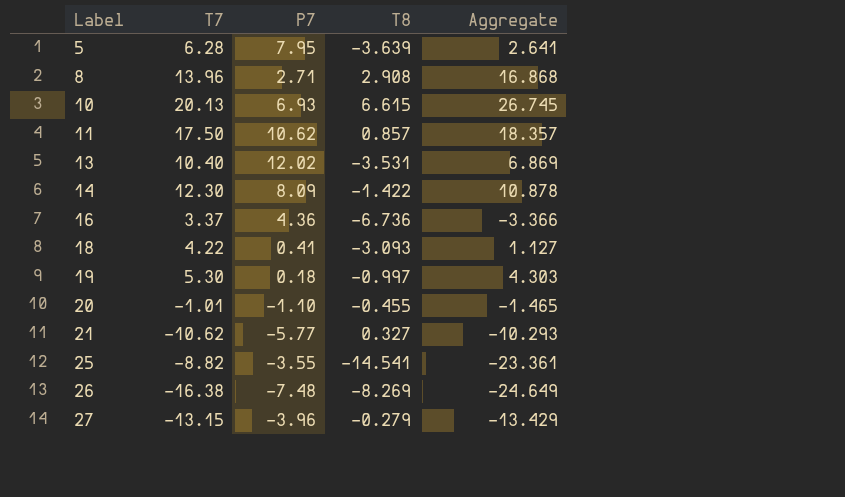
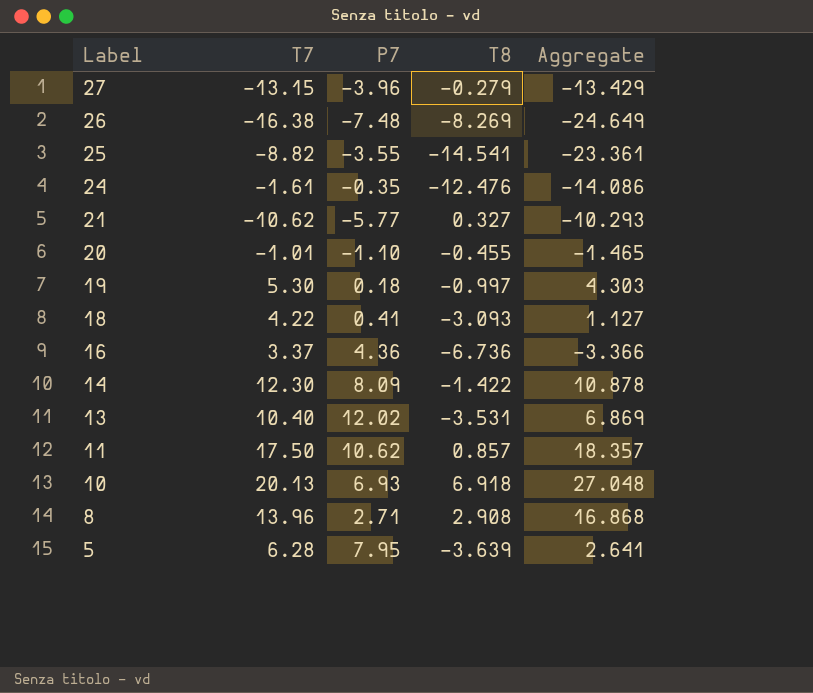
row order: Label ascending -> Label descending
row 24: none -> -1.61 | -0.35 | -12.476 | -14.086
10 | T8: 6.615 -> 6.918
10 | Aggregate: 26.745 -> 27.048

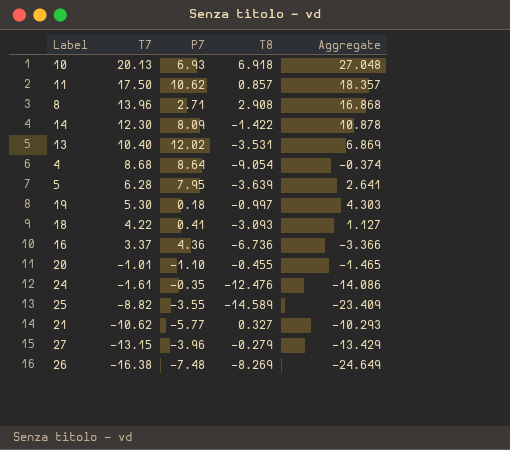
row order: Label descending -> T7 descending
row 4: none -> 8.68 | 8.64 | -9.054 | -0.374
25 | T8: -14.541 -> -14.589
25 | Aggregate: -23.361 -> -23.409

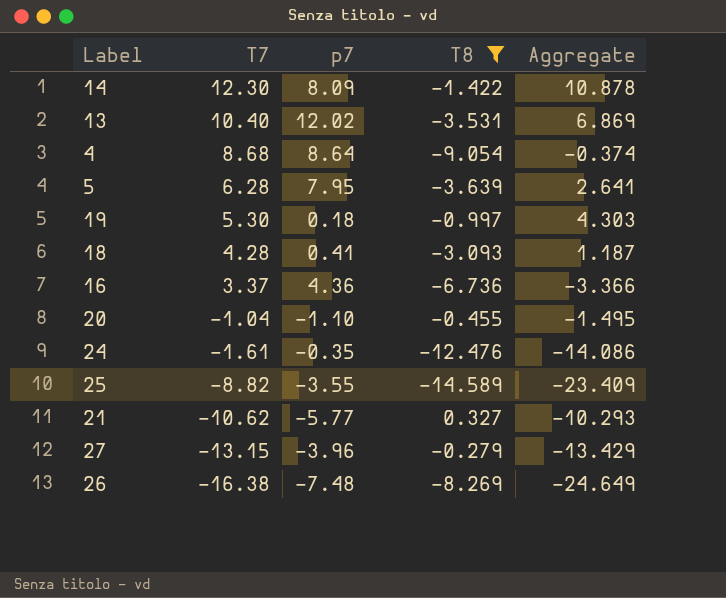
filter: none -> T8 <= 0.327
column name: P7 -> p7
18 | T7: 4.22 -> 4.28
18 | Aggregate: 1.127 -> 1.187
20 | T7: -1.01 -> -1.04
20 | Aggregate: -1.465 -> -1.495

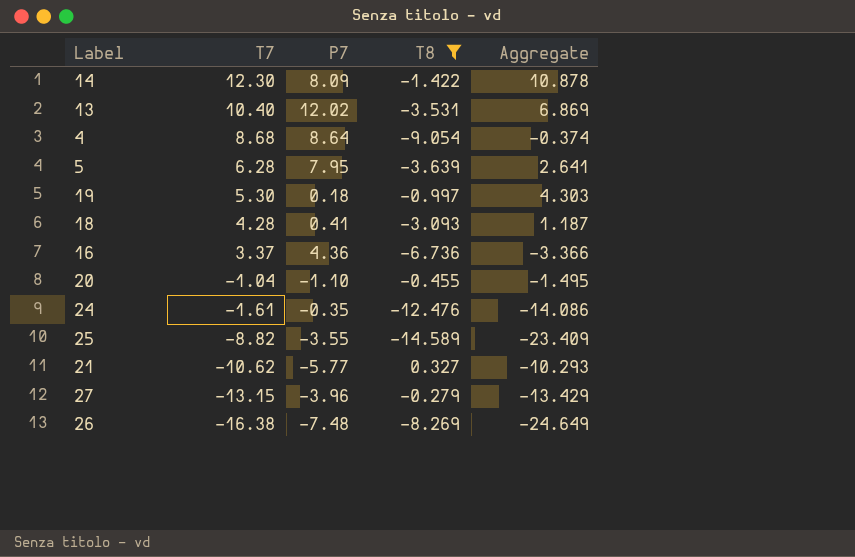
column name: p7 -> P7

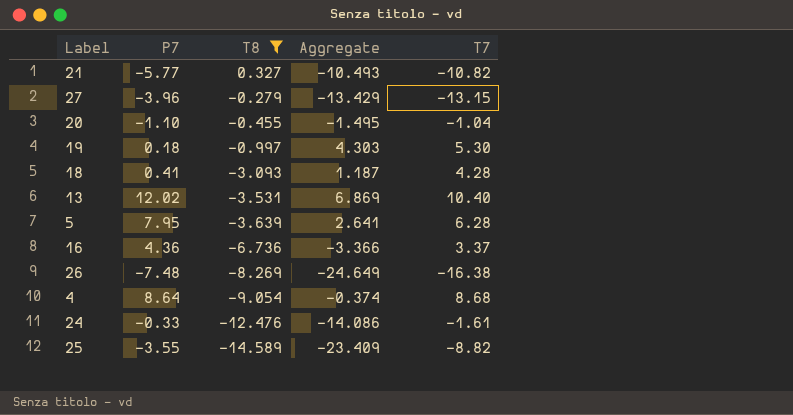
row order: T7 descending -> T8 descending
column T7 | position: 2 -> 5
row 14: 12.30 | 8.09 | -1.422 | 10.878 -> none
21 | Aggregate: -10.293 -> -10.493
21 | T7: -10.62 -> -10.82
24 | P7: -0.35 -> -0.33

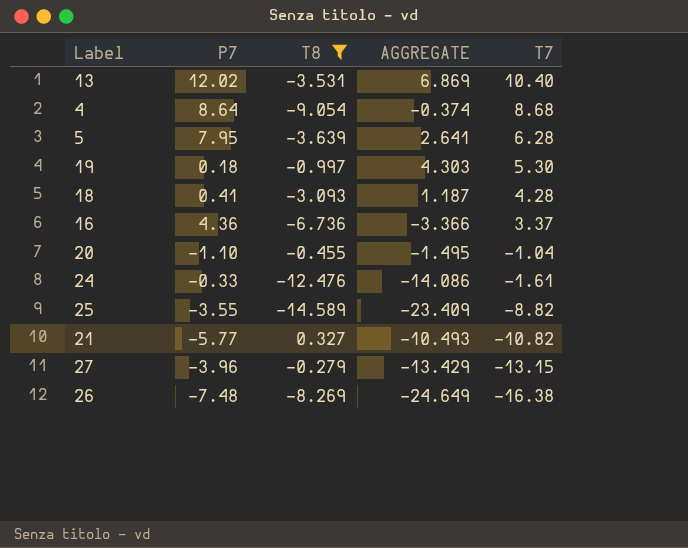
row order: T8 descending -> T7 descending
column name: Aggregate -> AGGREGATE

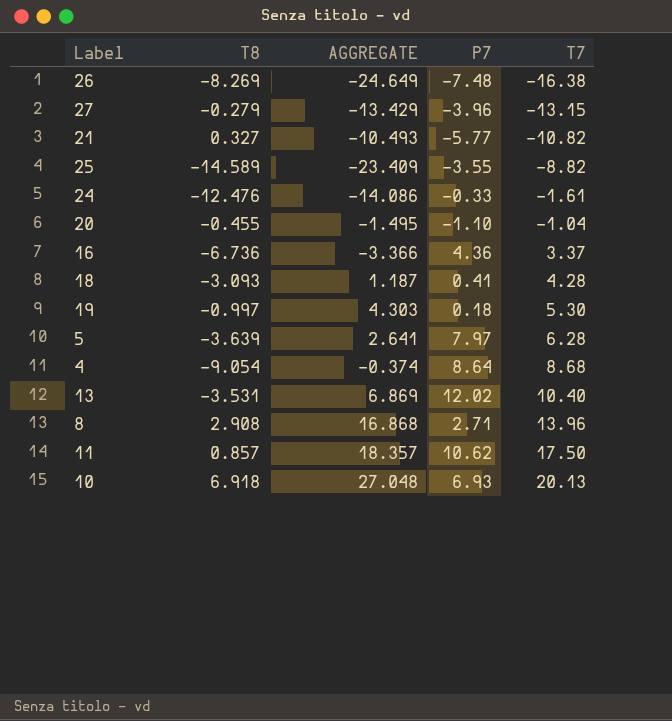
filter: T8 <= 0.327 -> none
row order: T7 descending -> T7 ascending
column P7 | position: 2 -> 4
5 | P7: 7.95 -> 7.97

